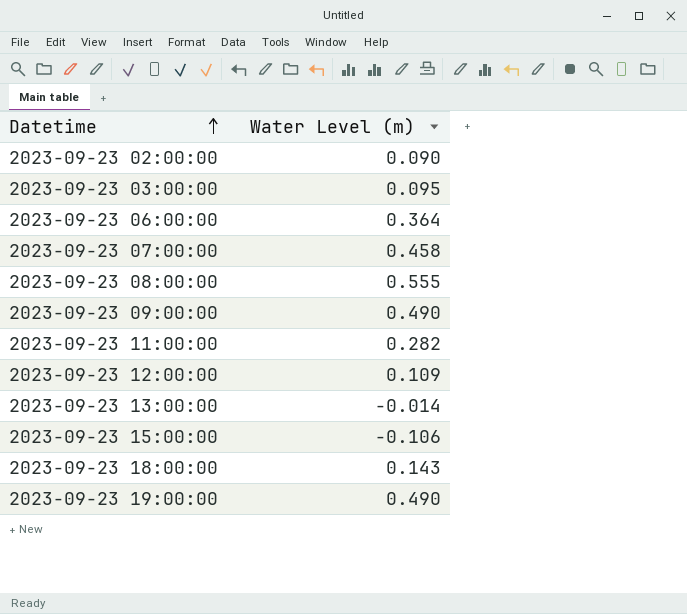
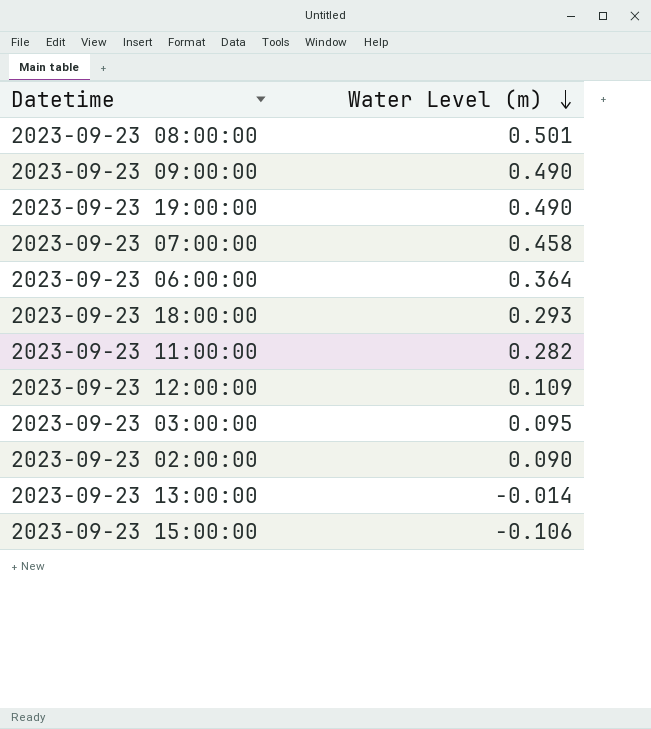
row order: Datetime ascending -> Water Level (m) descending
2023-09-23 08:00:00 | Water Level (m): 0.555 -> 0.501
2023-09-23 18:00:00 | Water Level (m): 0.143 -> 0.293

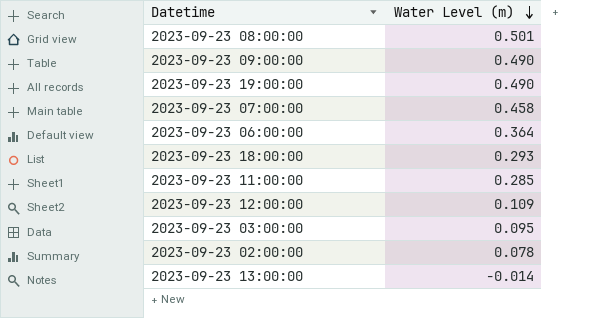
row 2023-09-23 15:00:00: -0.106 -> none
2023-09-23 11:00:00 | Water Level (m): 0.282 -> 0.285
2023-09-23 02:00:00 | Water Level (m): 0.090 -> 0.078

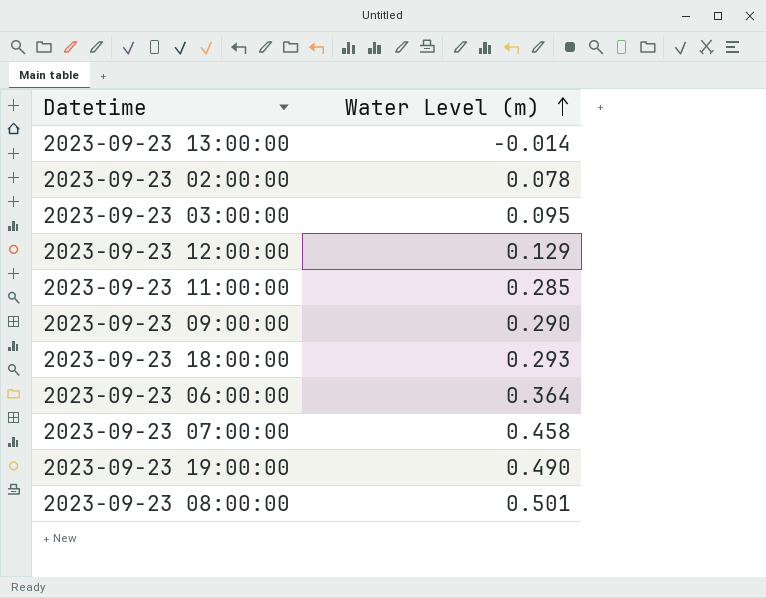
row order: Water Level (m) descending -> Water Level (m) ascending
2023-09-23 12:00:00 | Water Level (m): 0.109 -> 0.129
2023-09-23 09:00:00 | Water Level (m): 0.490 -> 0.290

